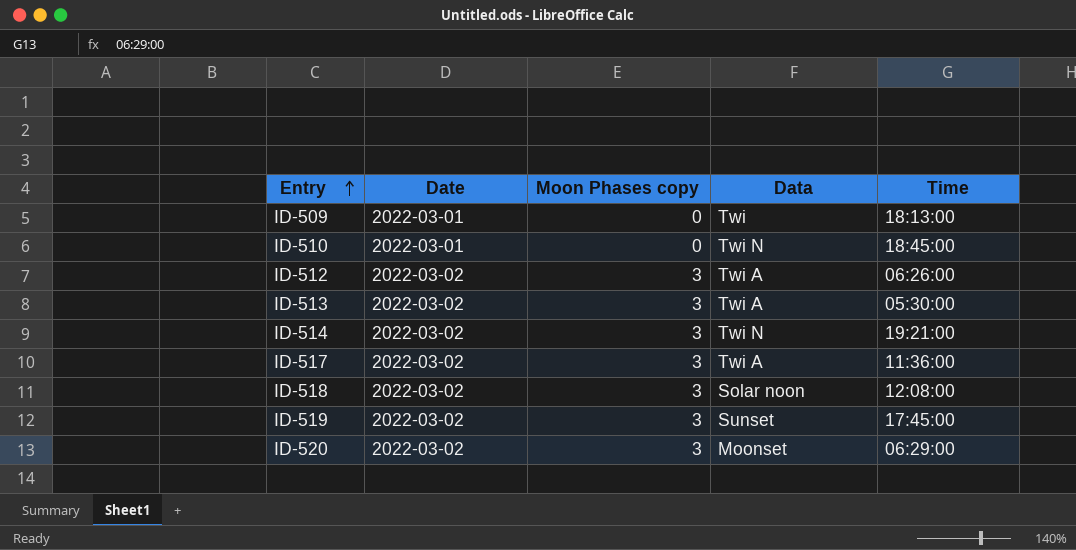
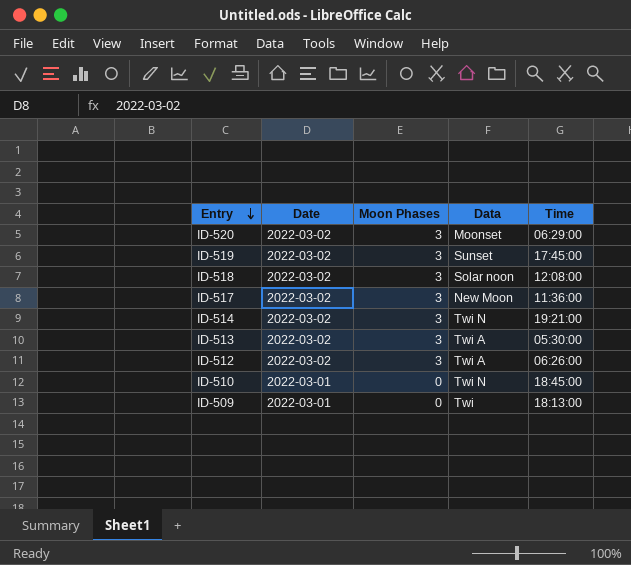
row order: Entry ascending -> Entry descending
column name: Moon Phases copy -> Moon Phases
ID-517 | Data: Twi A -> New Moon

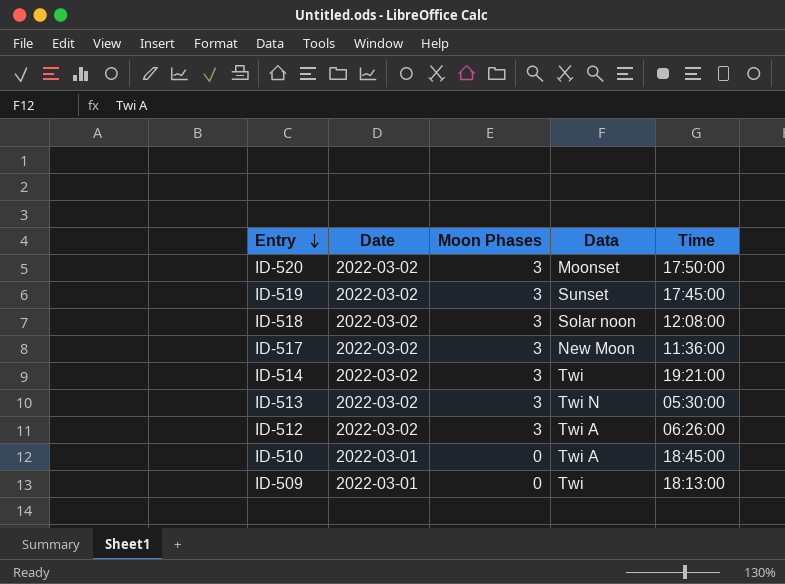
ID-520 | Time: 06:29:00 -> 17:50:00
ID-514 | Data: Twi N -> Twi
ID-513 | Data: Twi A -> Twi N
ID-510 | Data: Twi N -> Twi A

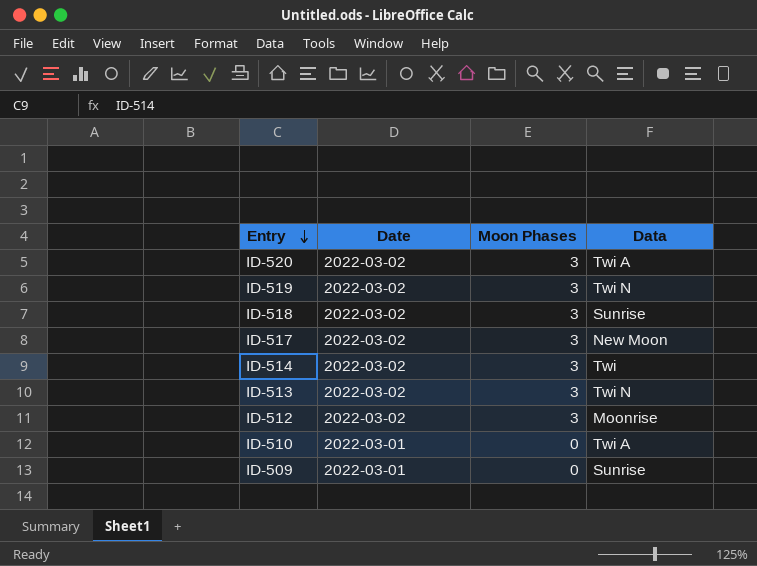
column Time | position: 5 -> none
ID-520 | Data: Moonset -> Twi A
ID-519 | Data: Sunset -> Twi N
ID-518 | Data: Solar noon -> Sunrise
ID-512 | Data: Twi A -> Moonrise
ID-509 | Data: Twi -> Sunrise

